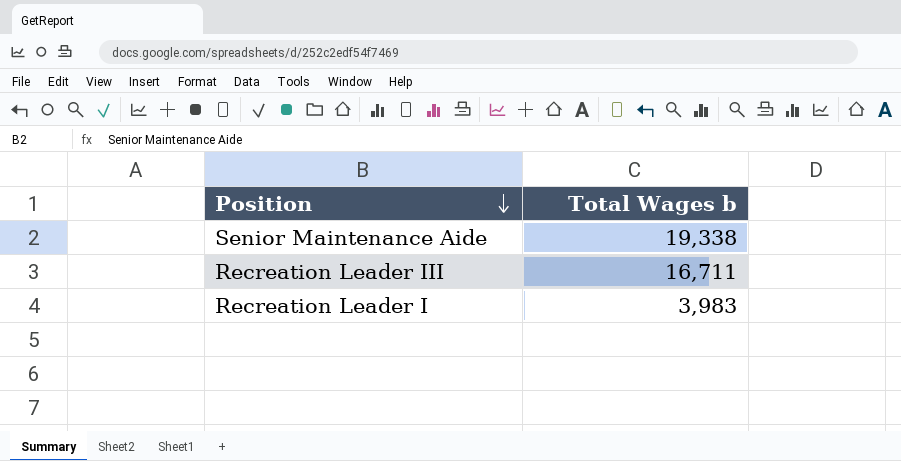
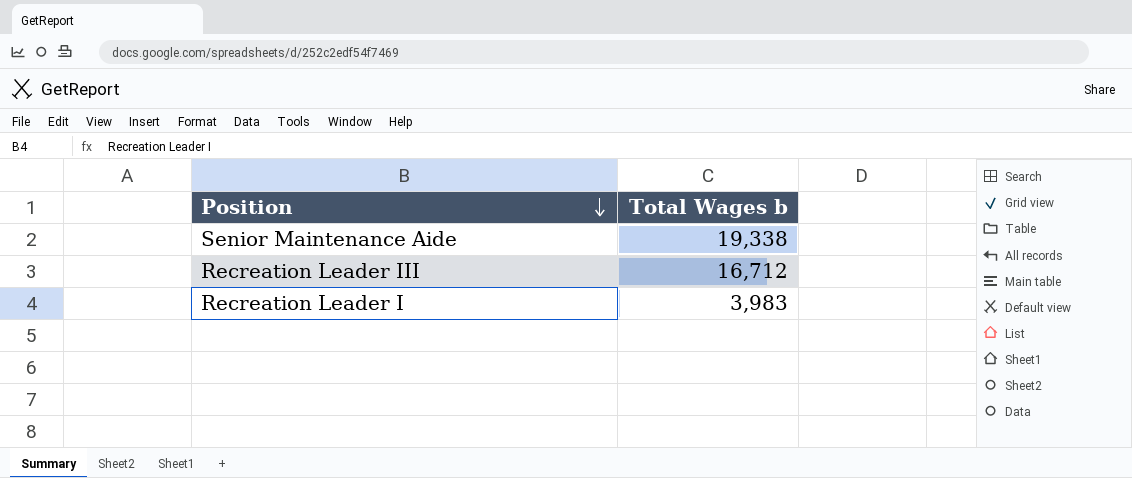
Recreation Leader III | Total Wages b: 16,711 -> 16,712

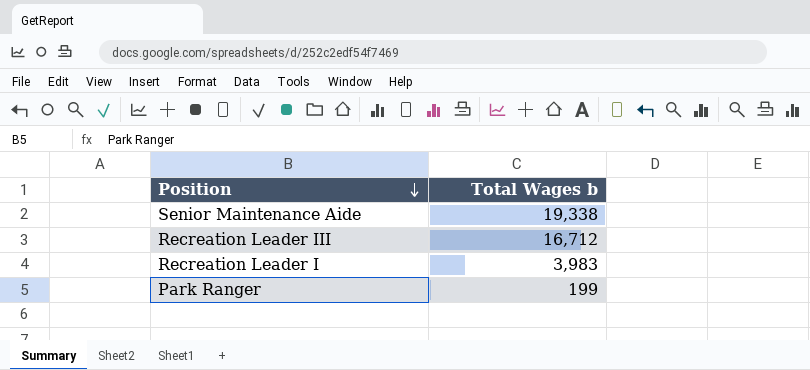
row Park Ranger: none -> 199

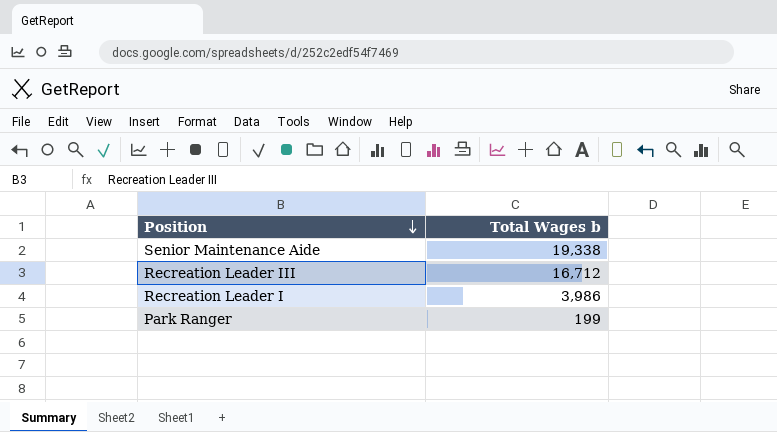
Recreation Leader I | Total Wages b: 3,983 -> 3,986

